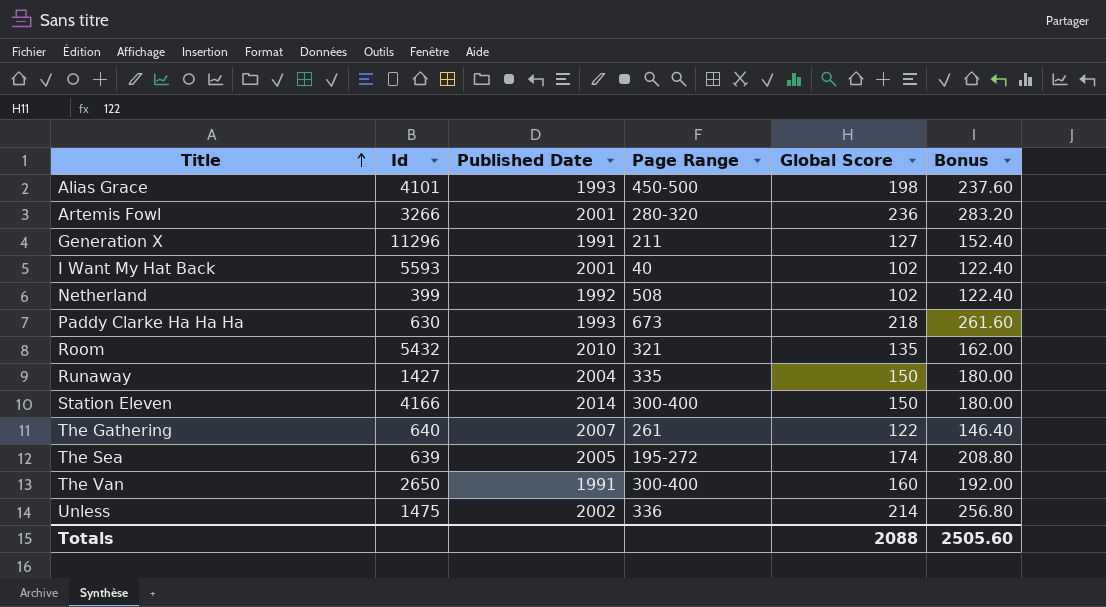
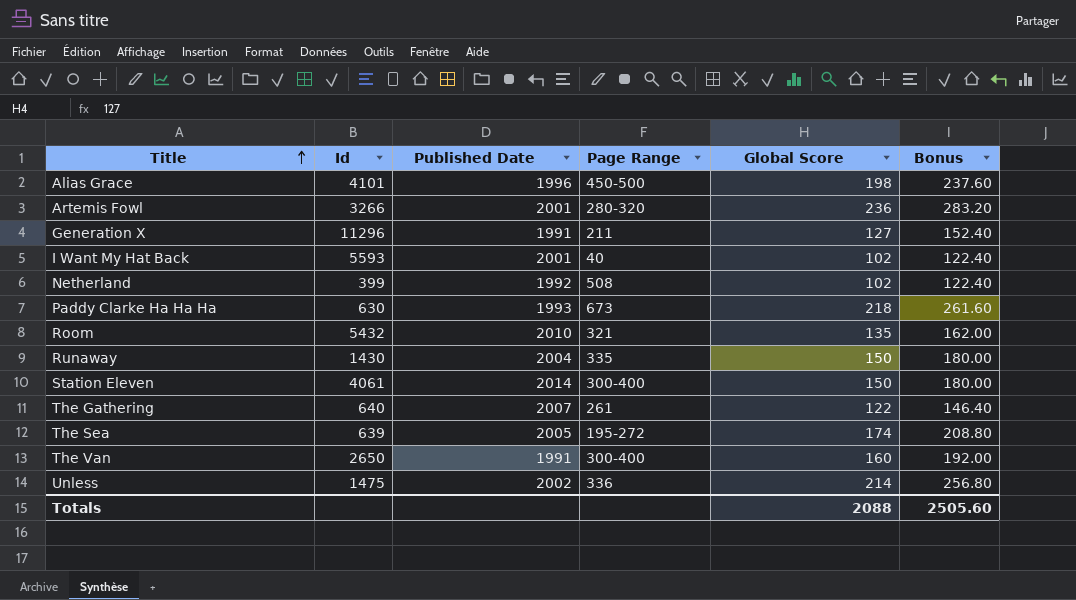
Alias Grace | Published Date: 1993 -> 1996
Runaway | Id: 1427 -> 1430
Station Eleven | Id: 4166 -> 4061

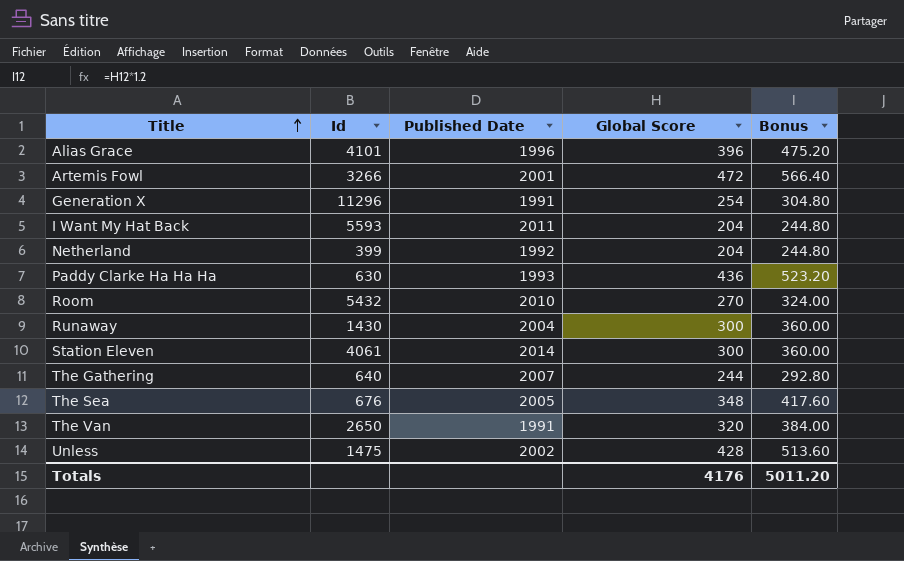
column Page Range | position: 4 -> none
Alias Grace | Global Score: 198 -> 396
Alias Grace | Bonus: 237.60 -> 475.20
Artemis Fowl | Global Score: 236 -> 472
Artemis Fowl | Bonus: 283.20 -> 566.40
Generation X | Global Score: 127 -> 254
Generation X | Bonus: 152.40 -> 304.80
I Want My Hat Back | Published Date: 2001 -> 2011
I Want My Hat Back | Global Score: 102 -> 204
I Want My Hat Back | Bonus: 122.40 -> 244.80
Netherland | Global Score: 102 -> 204
Netherland | Bonus: 122.40 -> 244.80
Paddy Clarke Ha Ha Ha | Global Score: 218 -> 436
Paddy Clarke Ha Ha Ha | Bonus: 261.60 -> 523.20
Room | Global Score: 135 -> 270
Room | Bonus: 162.00 -> 324.00
Runaway | Global Score: 150 -> 300
Runaway | Bonus: 180.00 -> 360.00
Station Eleven | Global Score: 150 -> 300
Station Eleven | Bonus: 180.00 -> 360.00
The Gathering | Global Score: 122 -> 244
The Gathering | Bonus: 146.40 -> 292.80
The Sea | Id: 639 -> 676
The Sea | Global Score: 174 -> 348
The Sea | Bonus: 208.80 -> 417.60
The Van | Global Score: 160 -> 320
The Van | Bonus: 192.00 -> 384.00
Unless | Global Score: 214 -> 428
Unless | Bonus: 256.80 -> 513.60
Totals | Global Score: 2088 -> 4176
Totals | Bonus: 2505.60 -> 5011.20

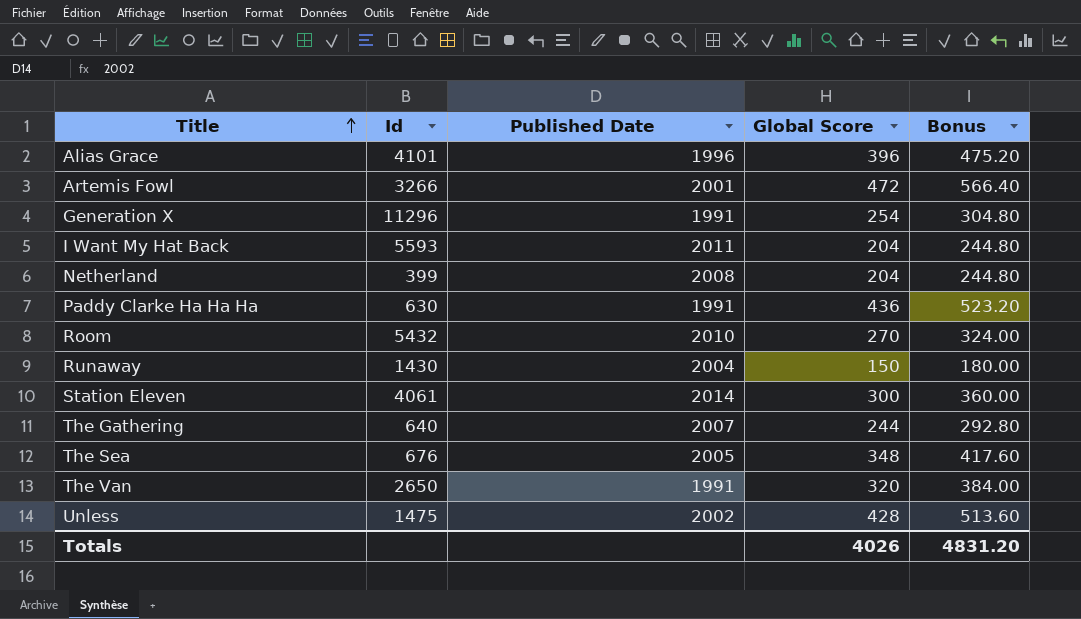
Netherland | Published Date: 1992 -> 2008
Paddy Clarke Ha Ha Ha | Published Date: 1993 -> 1991
Runaway | Global Score: 300 -> 150
Runaway | Bonus: 360.00 -> 180.00
Totals | Global Score: 4176 -> 4026
Totals | Bonus: 5011.20 -> 4831.20

